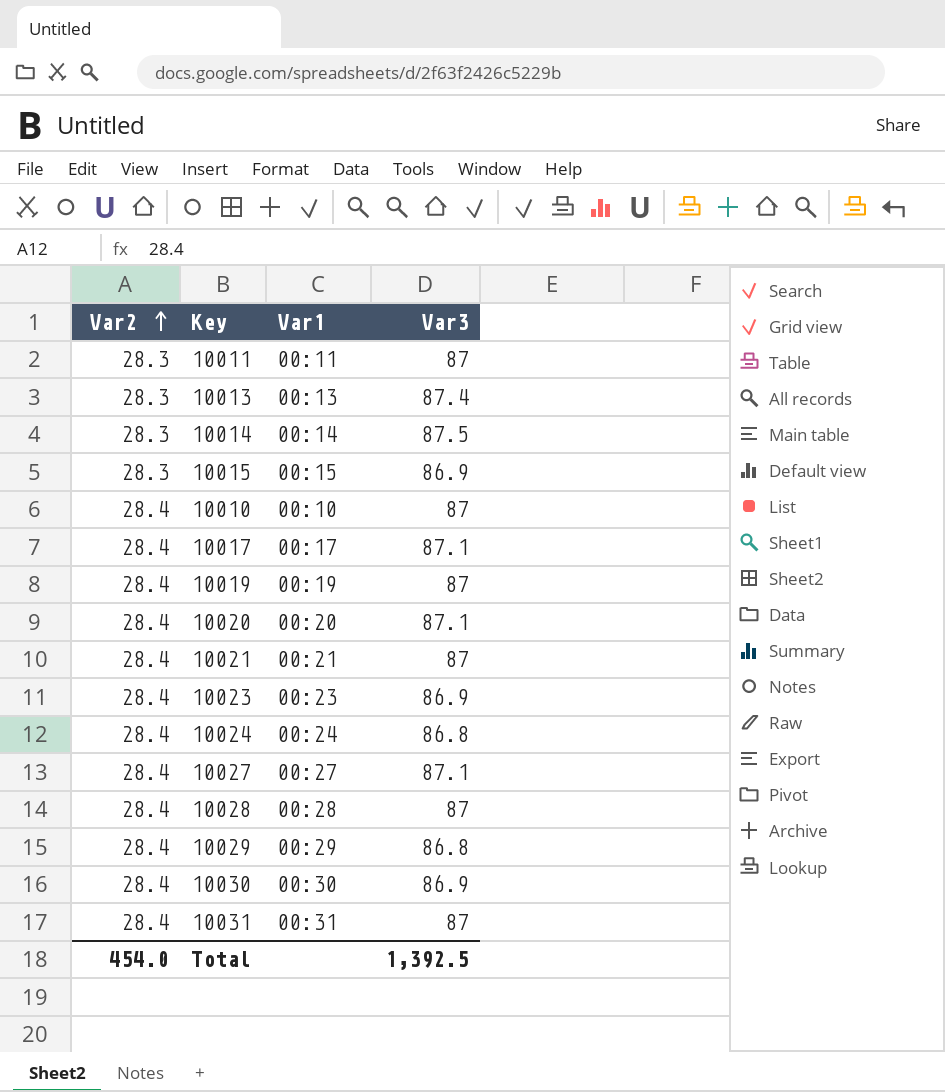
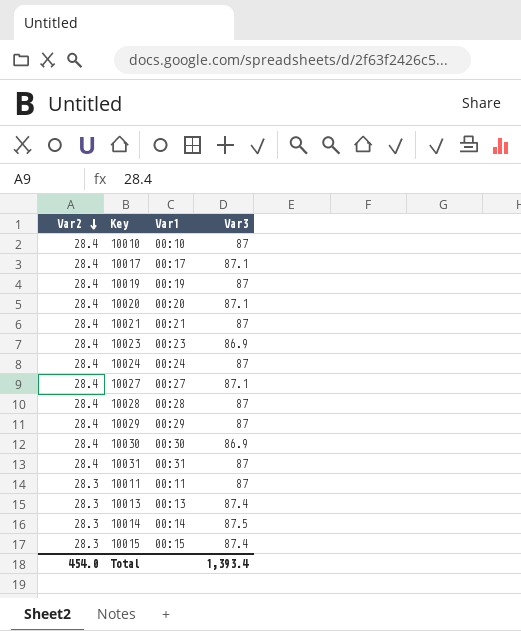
row order: Var2 ascending -> Var2 descending
10024 | Var3: 86.8 -> 87
10029 | Var3: 86.8 -> 87
10015 | Var3: 86.9 -> 87.4
Total | Var3: 1,392.5 -> 1,393.4

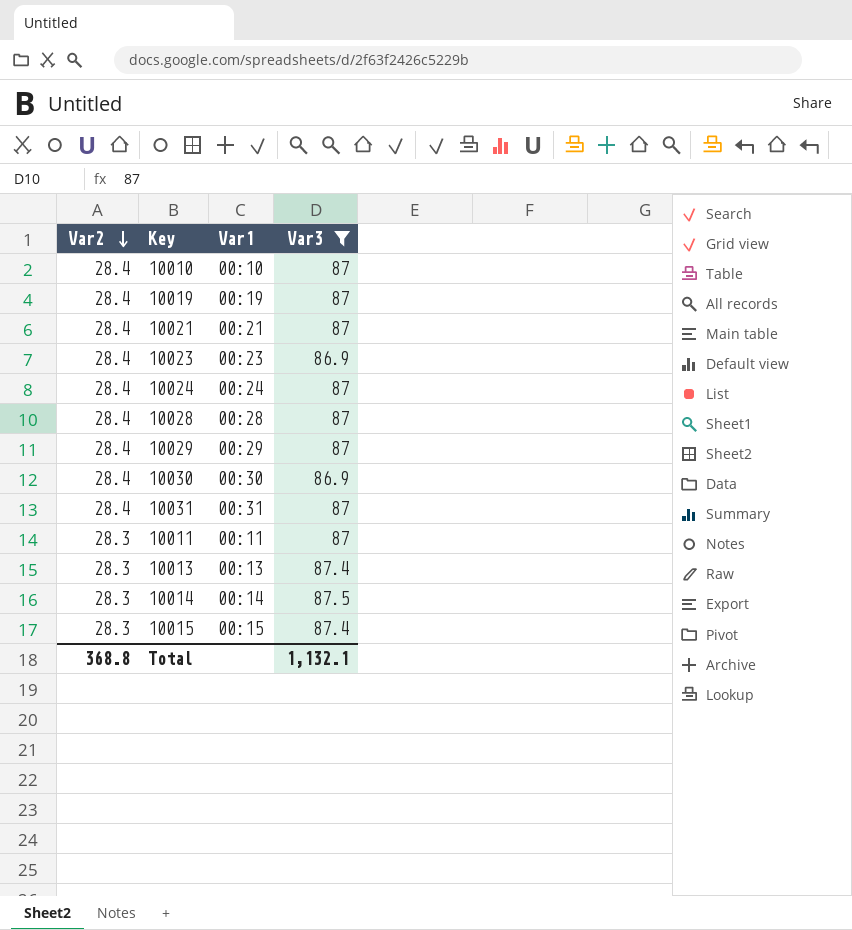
filter: none -> Var3 != 87.1
Total | Var2: 454.0 -> 368.8
Total | Var3: 1,393.4 -> 1,132.1

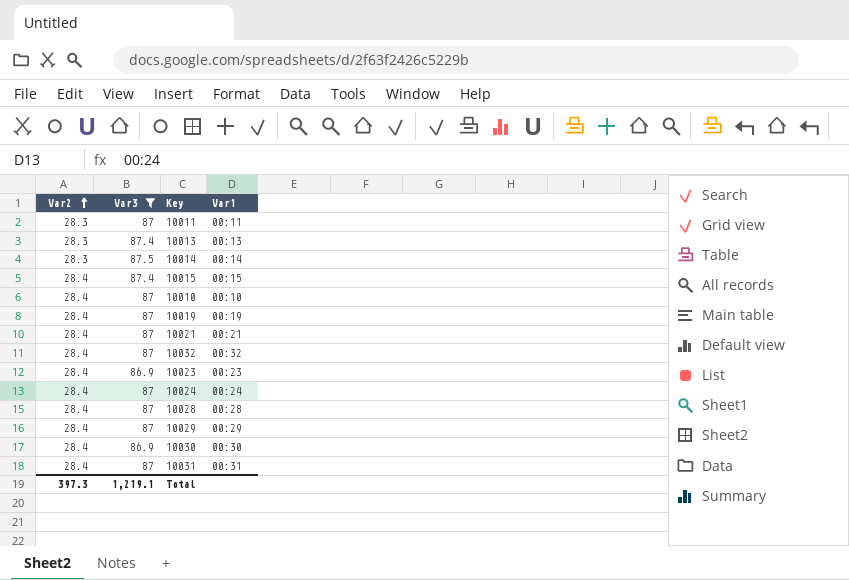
row order: Var2 descending -> Var2 ascending
column Var3 | position: 4 -> 2
10015 | Var2: 28.3 -> 28.4
row 10032: none -> 28.4 | 87 | 00:32
Total | Var2: 368.8 -> 397.3
Total | Var3: 1,132.1 -> 1,219.1

